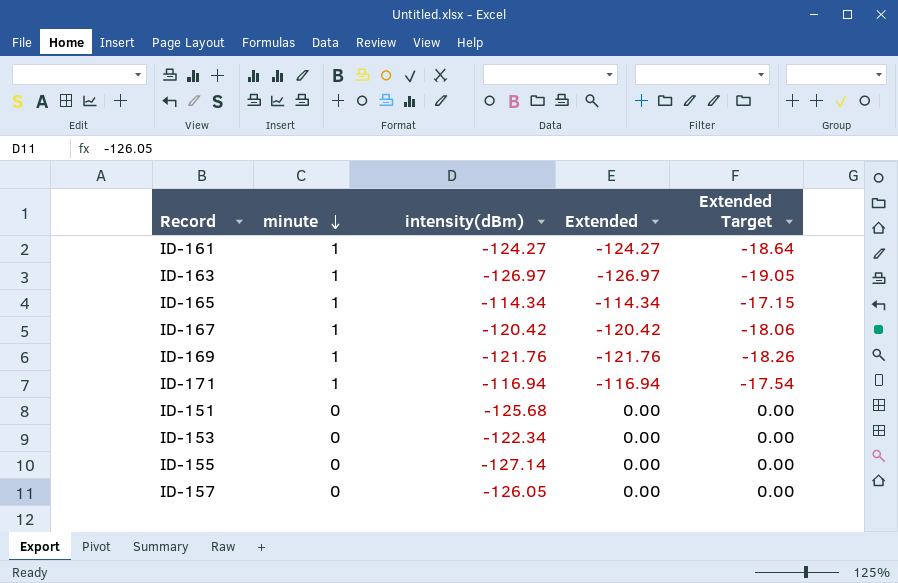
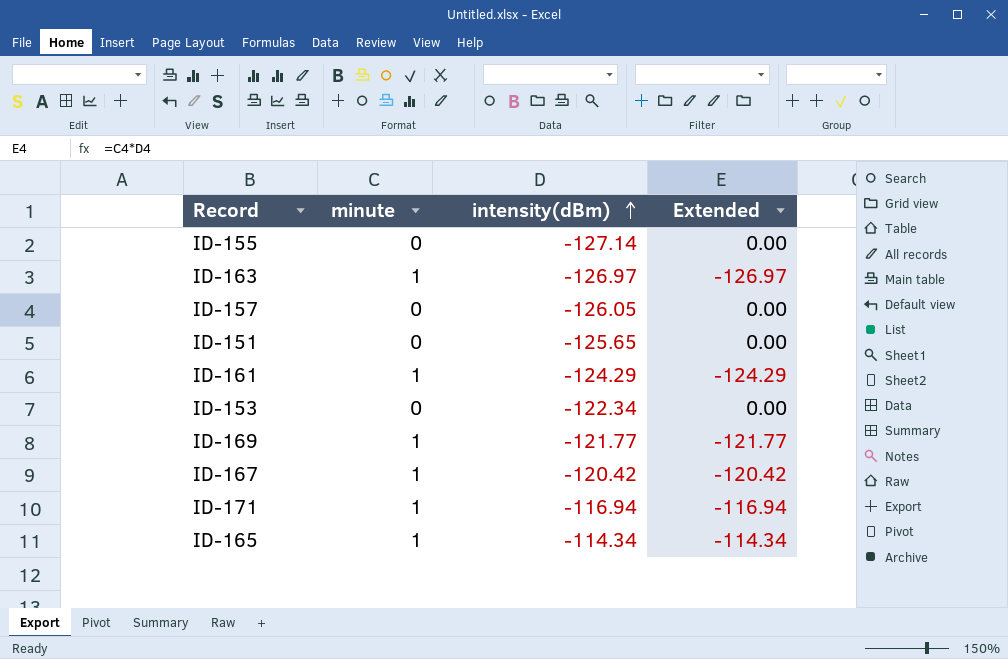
row order: minute descending -> intensity(dBm) ascending
column Extended Target | formula: [Extended] * 0.15 -> none
ID-151 | intensity(dBm): -125.68 -> -125.65
ID-161 | intensity(dBm): -124.27 -> -124.29
ID-161 | Extended: -124.27 -> -124.29
ID-169 | intensity(dBm): -121.76 -> -121.77
ID-169 | Extended: -121.76 -> -121.77

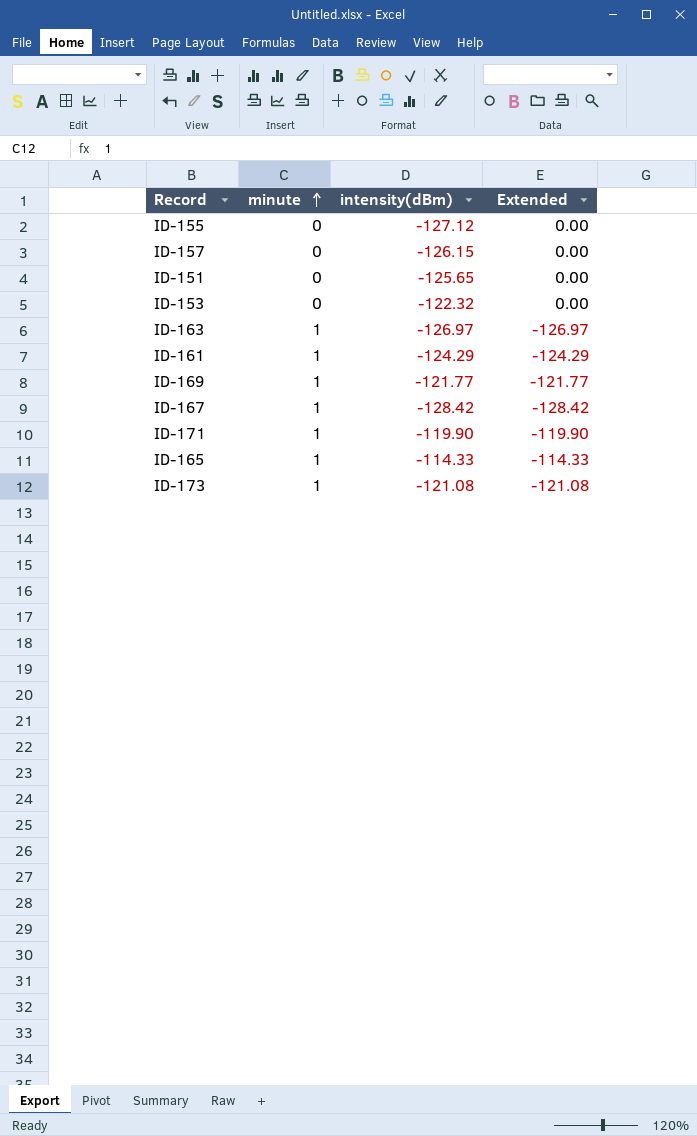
row order: intensity(dBm) ascending -> minute ascending
ID-155 | intensity(dBm): -127.14 -> -127.12
ID-157 | intensity(dBm): -126.05 -> -126.15
ID-153 | intensity(dBm): -122.34 -> -122.32
ID-167 | intensity(dBm): -120.42 -> -128.42
ID-167 | Extended: -120.42 -> -128.42
ID-171 | intensity(dBm): -116.94 -> -119.90
ID-171 | Extended: -116.94 -> -119.90
ID-165 | intensity(dBm): -114.34 -> -114.33
ID-165 | Extended: -114.34 -> -114.33
row ID-173: none -> 1 | -121.08 | -121.08

